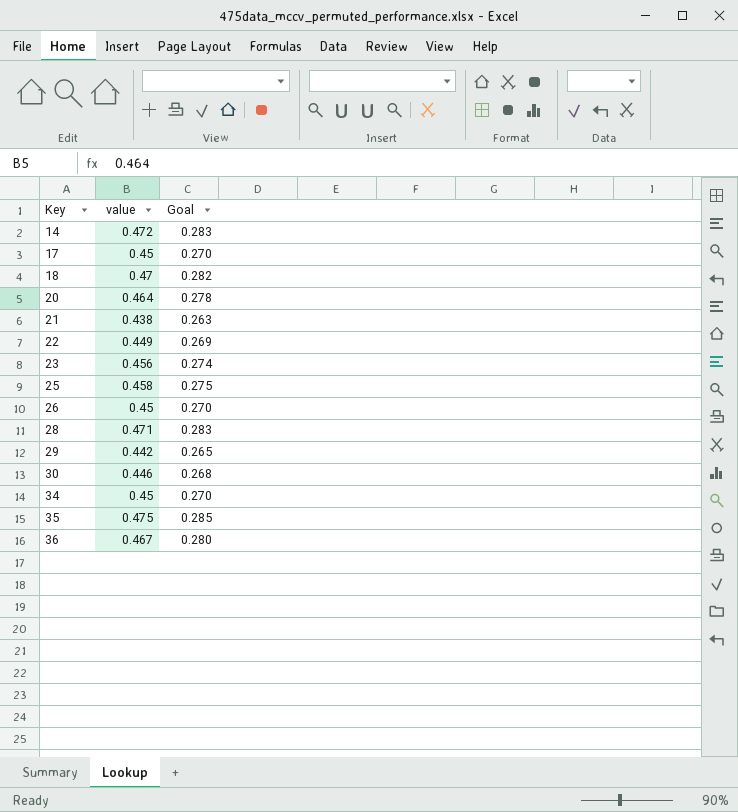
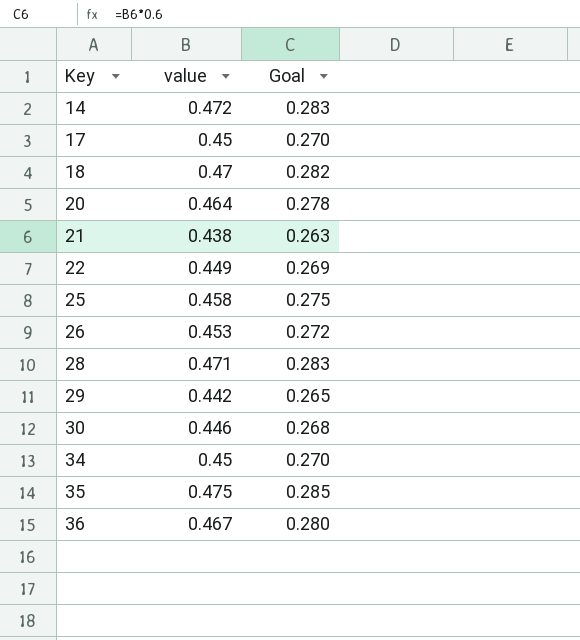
row 23: 0.456 | 0.274 -> none
26 | value: 0.45 -> 0.453
26 | Goal: 0.270 -> 0.272

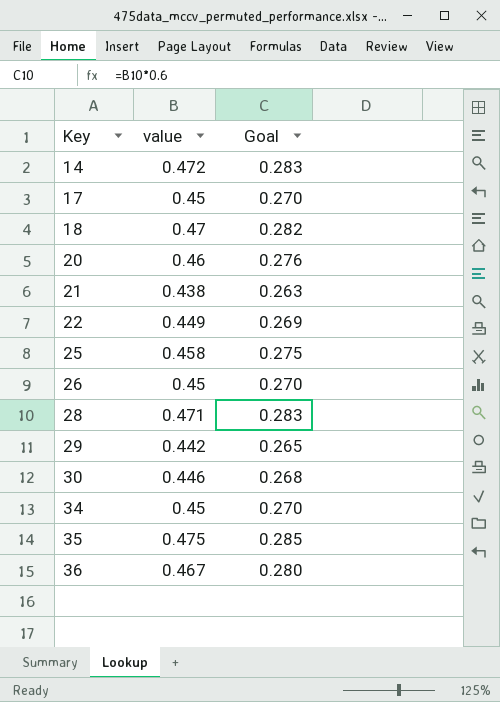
20 | value: 0.464 -> 0.46
20 | Goal: 0.278 -> 0.276
26 | value: 0.453 -> 0.45
26 | Goal: 0.272 -> 0.270

